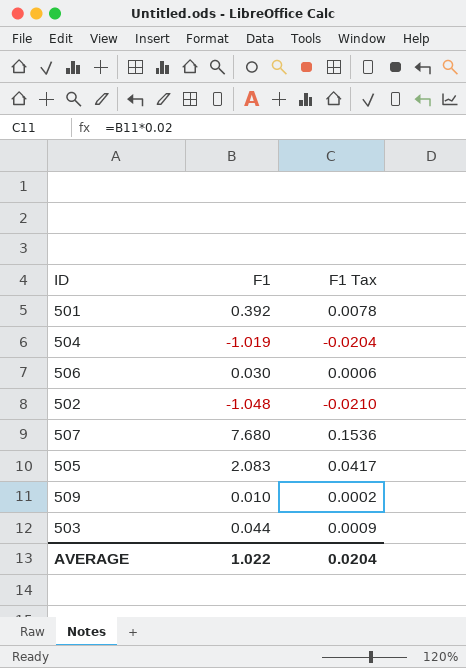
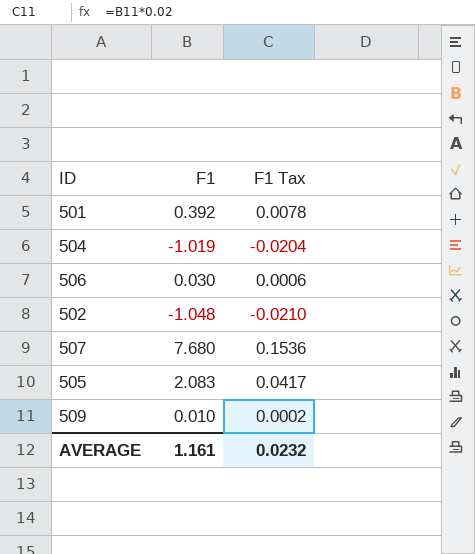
row 503: 0.044 | 0.0009 -> none
AVERAGE | F1: 1.022 -> 1.161
AVERAGE | F1 Tax: 0.0204 -> 0.0232

